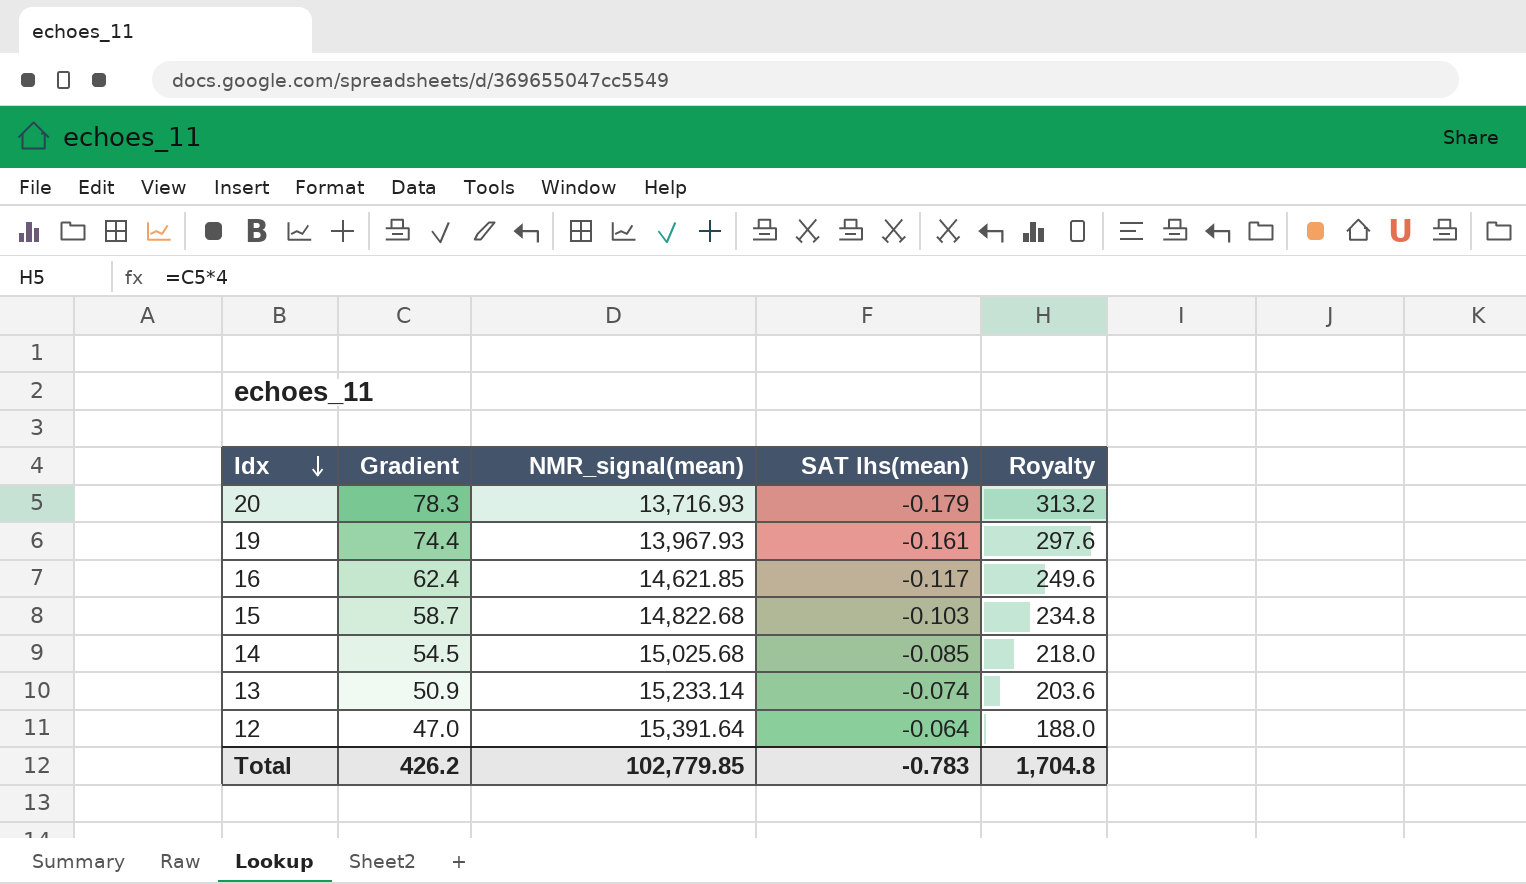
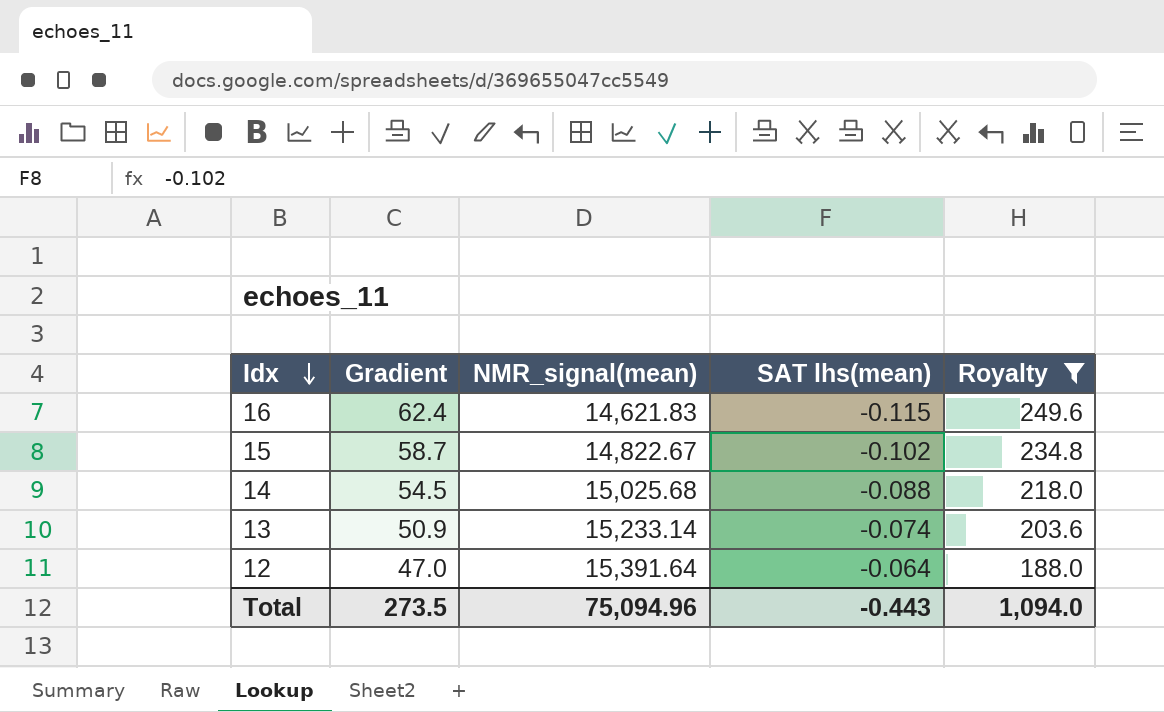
filter: none -> Royalty <= 249.6
16 | NMR_signal(mean): 14,621.85 -> 14,621.83
16 | SAT lhs(mean): -0.117 -> -0.115
15 | NMR_signal(mean): 14,822.68 -> 14,822.67
15 | SAT lhs(mean): -0.103 -> -0.102
14 | SAT lhs(mean): -0.085 -> -0.088
Total | Gradient: 426.2 -> 273.5
Total | NMR_signal(mean): 102,779.85 -> 75,094.96
Total | SAT lhs(mean): -0.783 -> -0.443
Total | Royalty: 1,704.8 -> 1,094.0

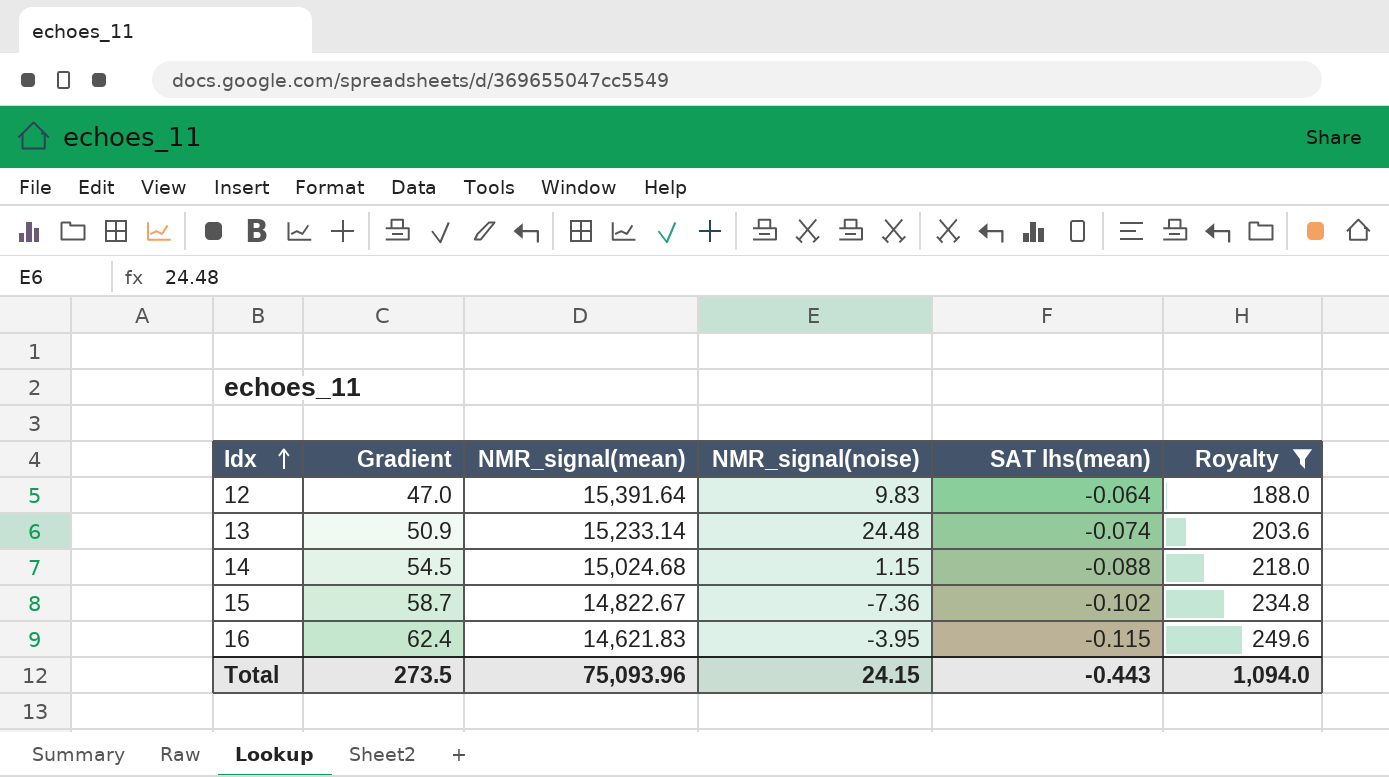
row order: Idx descending -> Idx ascending
column NMR_signal(noise) | position: none -> 4
14 | NMR_signal(mean): 15,025.68 -> 15,024.68
Total | NMR_signal(mean): 75,094.96 -> 75,093.96

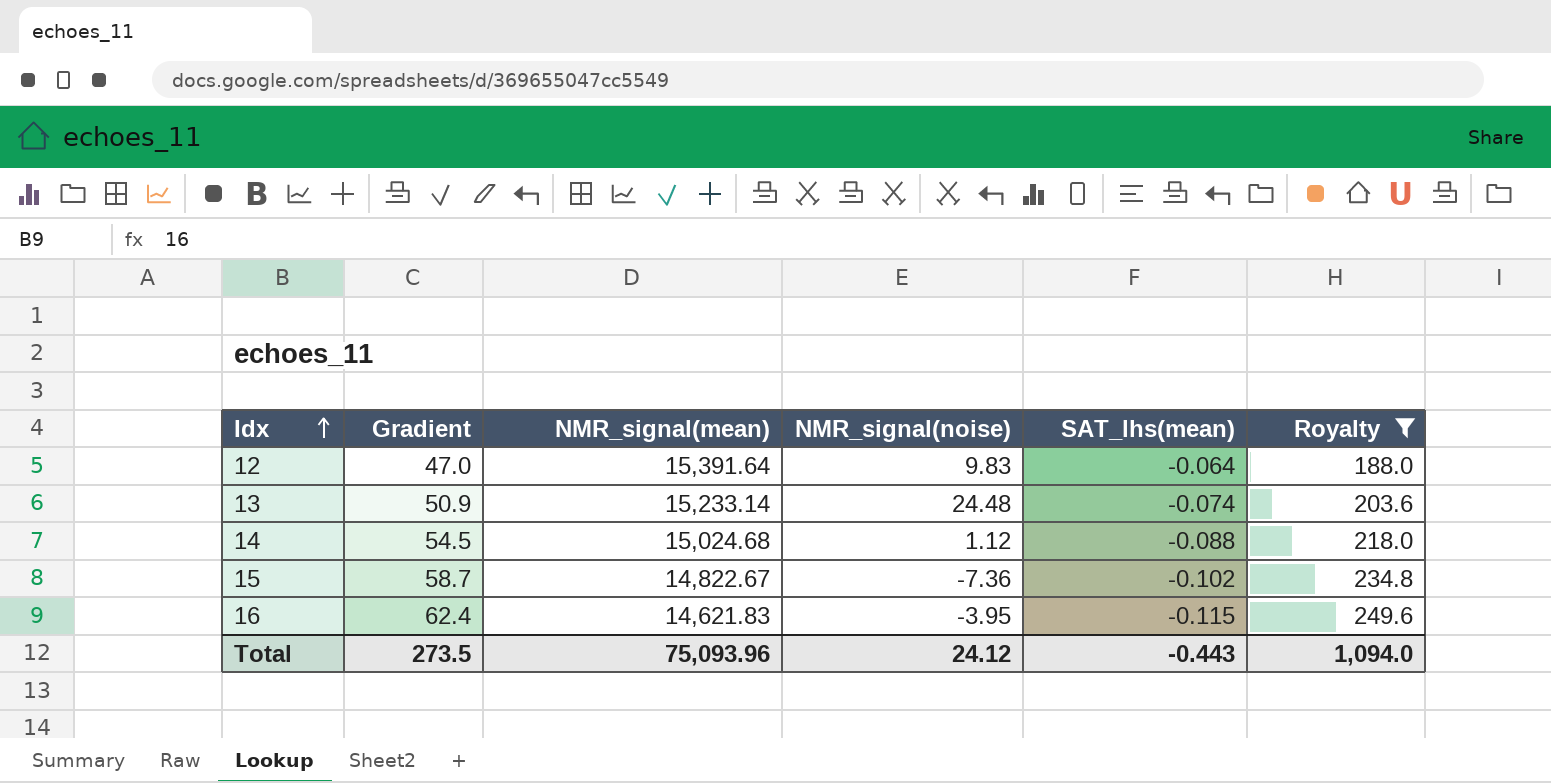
column name: SAT lhs(mean) -> SAT_lhs(mean)
14 | NMR_signal(noise): 1.15 -> 1.12
Total | NMR_signal(noise): 24.15 -> 24.12

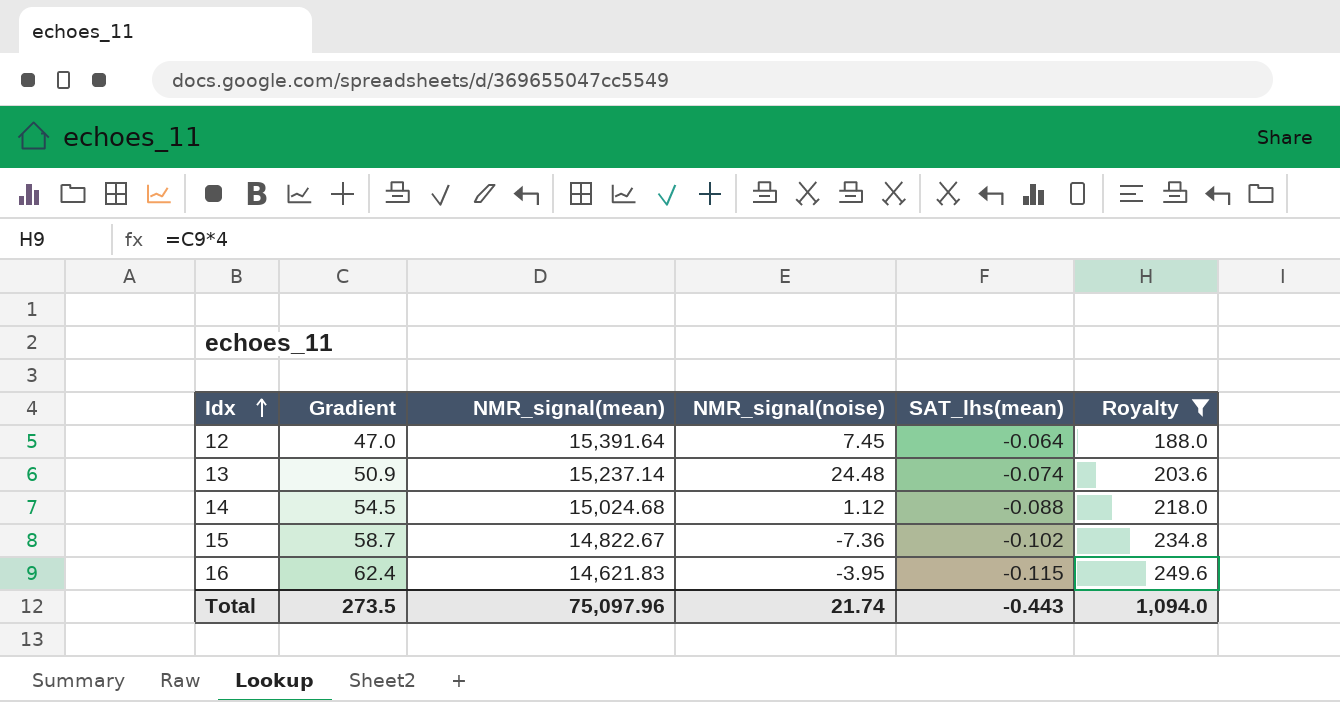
12 | NMR_signal(noise): 9.83 -> 7.45
13 | NMR_signal(mean): 15,233.14 -> 15,237.14
Total | NMR_signal(mean): 75,093.96 -> 75,097.96
Total | NMR_signal(noise): 24.12 -> 21.74

